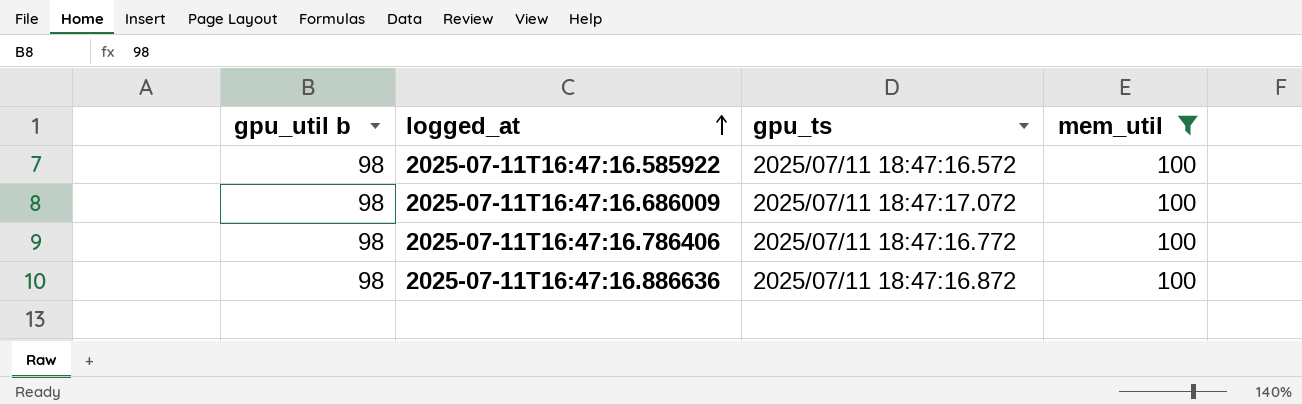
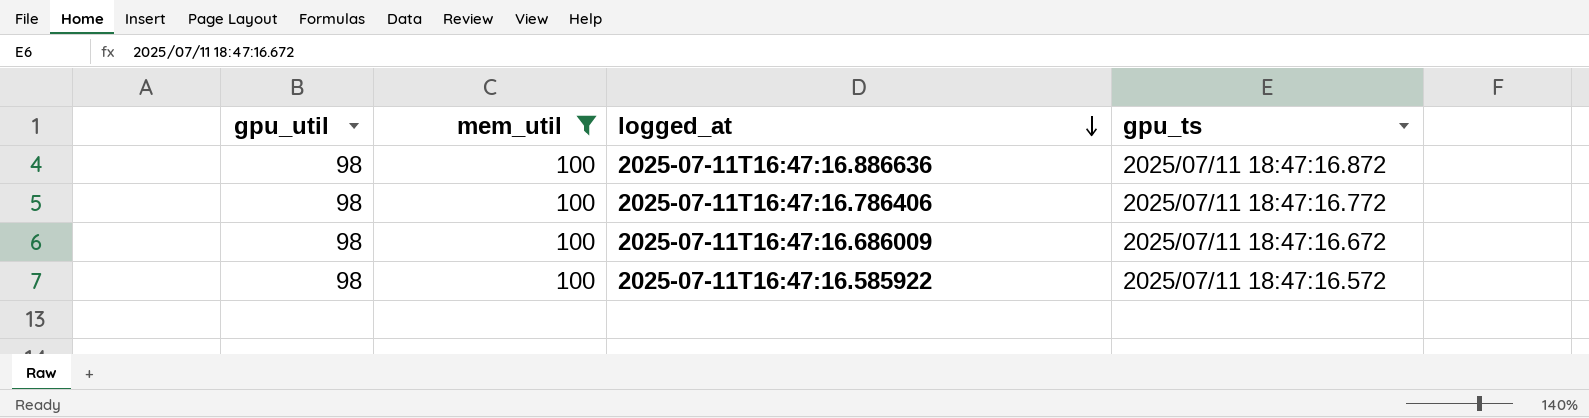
row order: logged_at ascending -> logged_at descending
column name: gpu_util b -> gpu_util
column mem_util | position: 4 -> 2
2025-07-11T16:47:16.686009 | gpu_ts: 2025/07/11 18:47:17.072 -> 2025/07/11 18:47:16.672

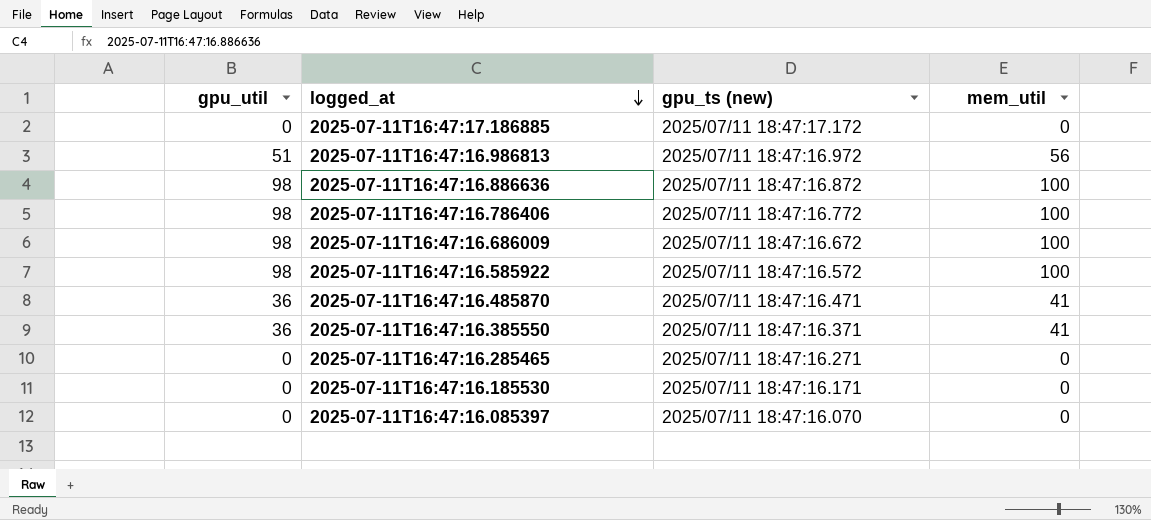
filter: mem_util = 100 -> none
column name: gpu_ts -> gpu_ts (new)
column mem_util | position: 2 -> 4

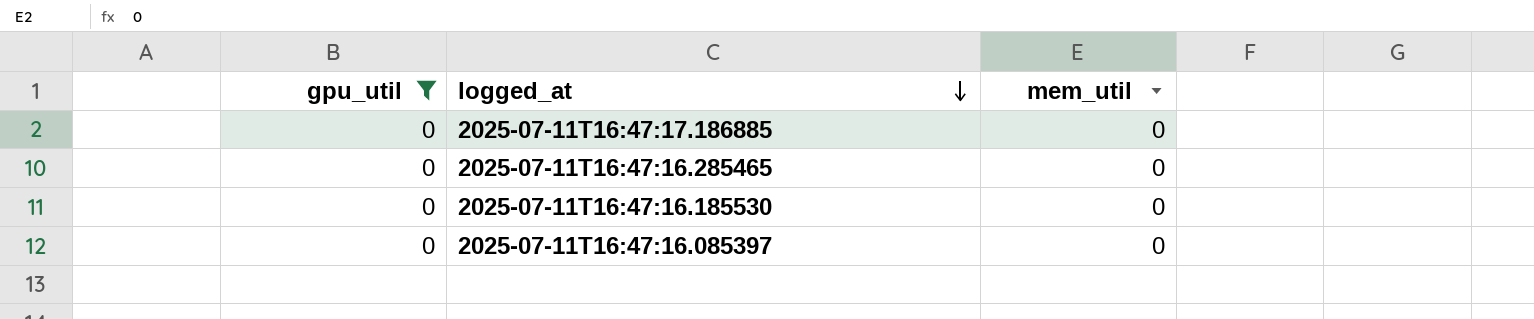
filter: none -> gpu_util = 0
column gpu_ts (new) | position: 3 -> none

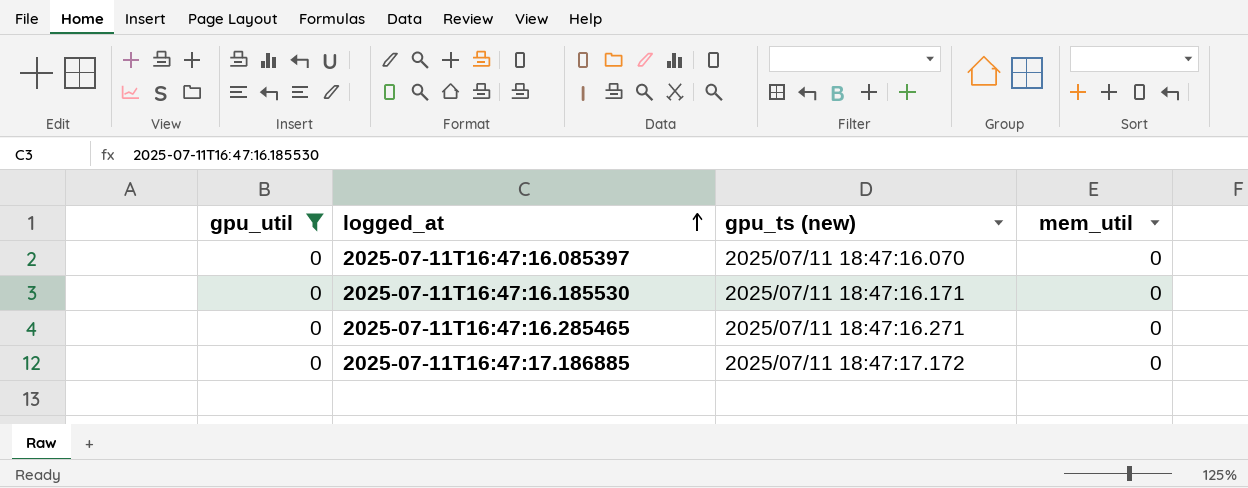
row order: logged_at descending -> logged_at ascending
column gpu_ts (new) | position: none -> 3

